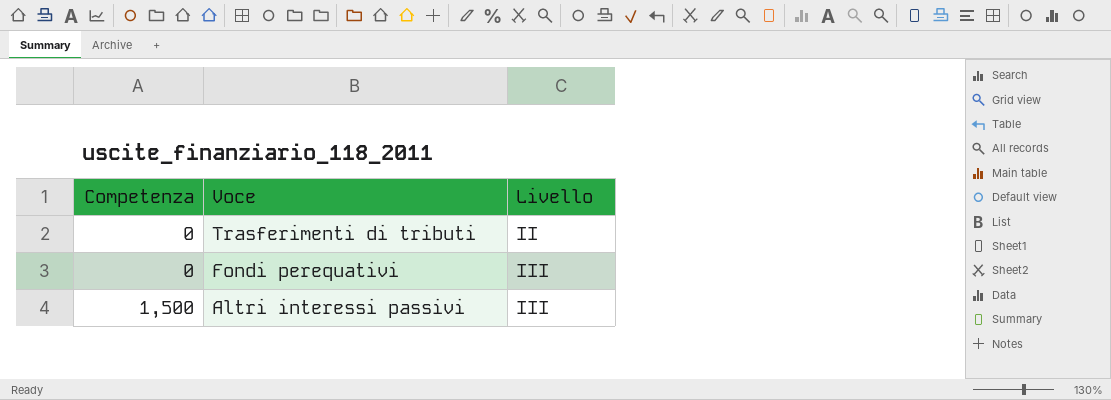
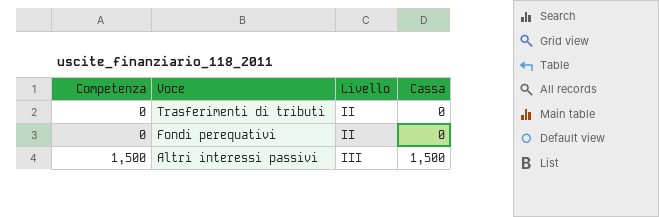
column Cassa | position: none -> 4
Fondi perequativi | Livello: III -> II

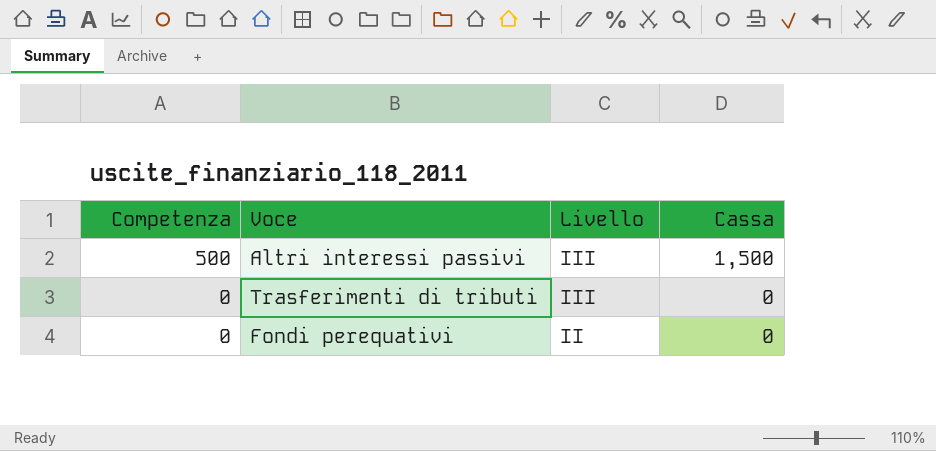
row order: Competenza ascending -> Competenza descending
Altri interessi passivi | Competenza: 1,500 -> 500
Trasferimenti di tributi | Livello: II -> III

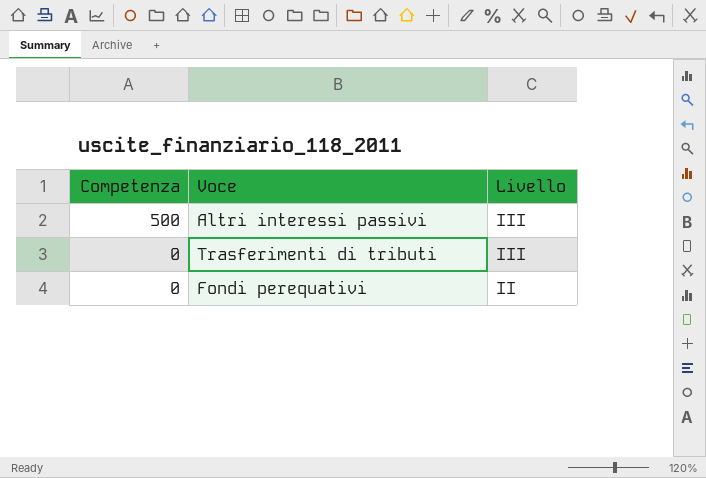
column Cassa | position: 4 -> none

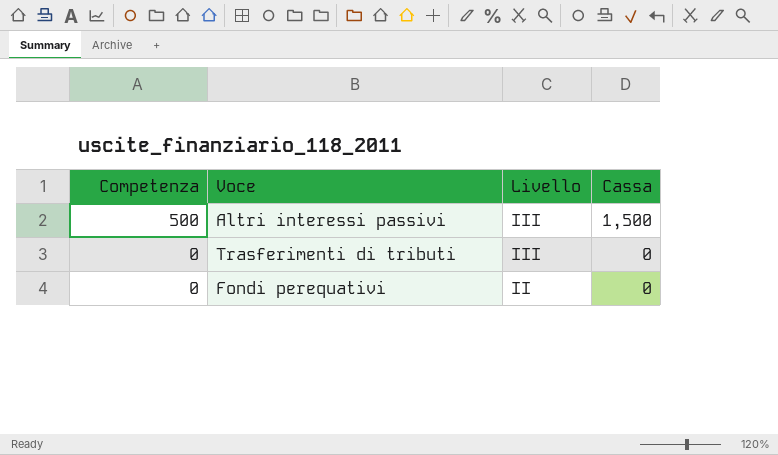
column Cassa | position: none -> 4

